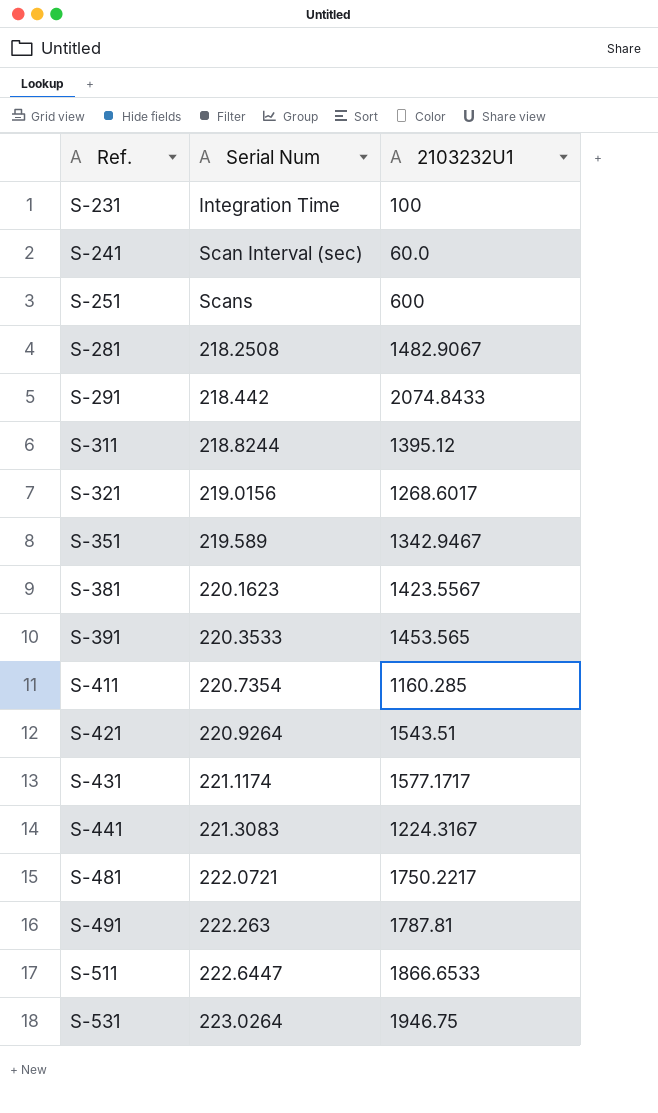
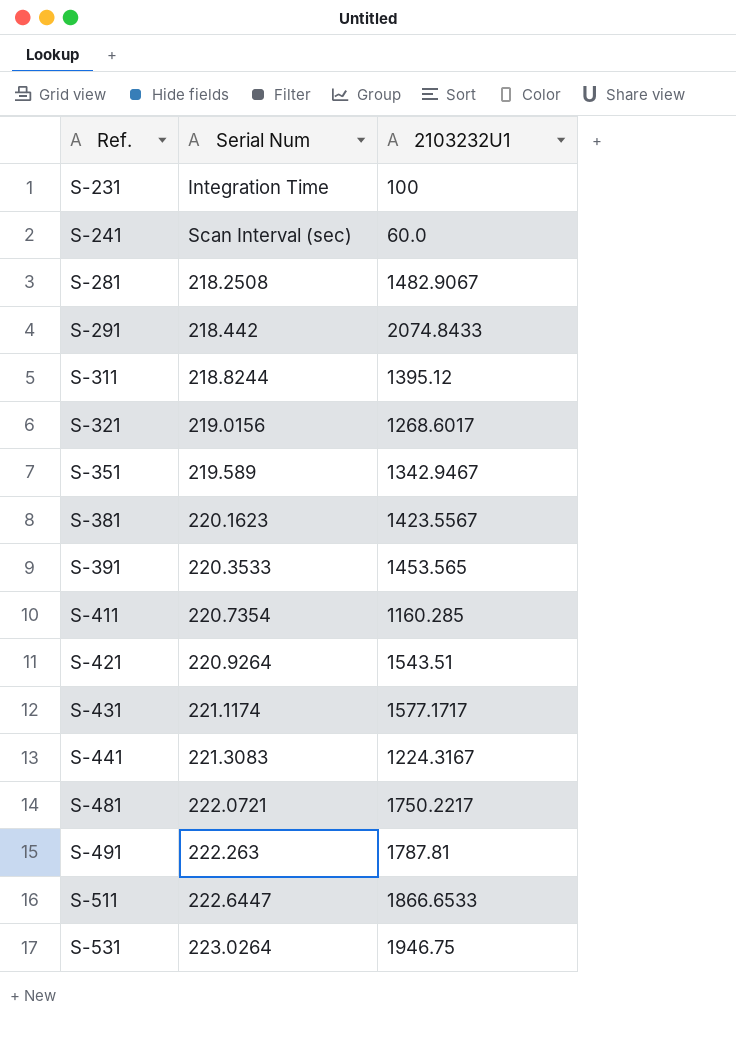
row S-251: Scans | 600 -> none

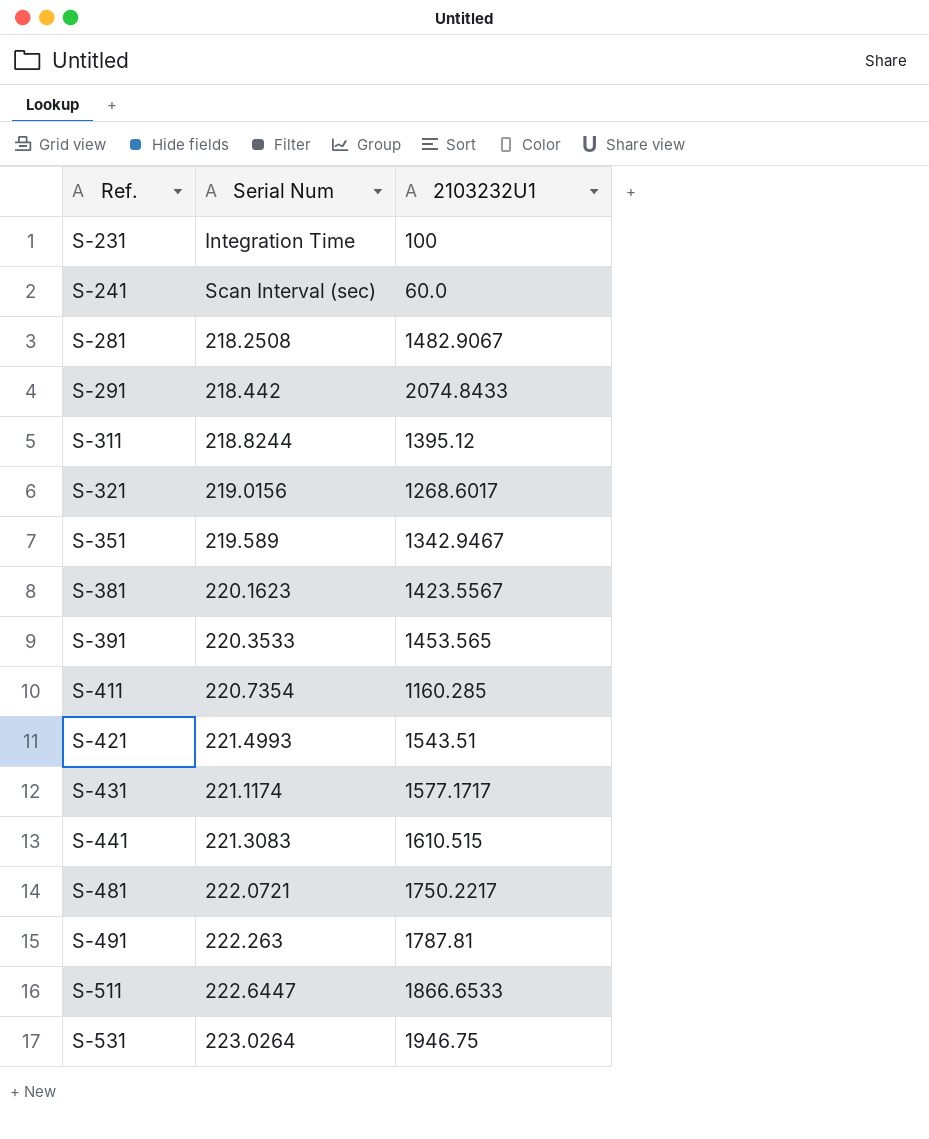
S-421 | Serial Num: 220.9264 -> 221.4993
S-441 | 2103232U1: 1224.3167 -> 1610.515

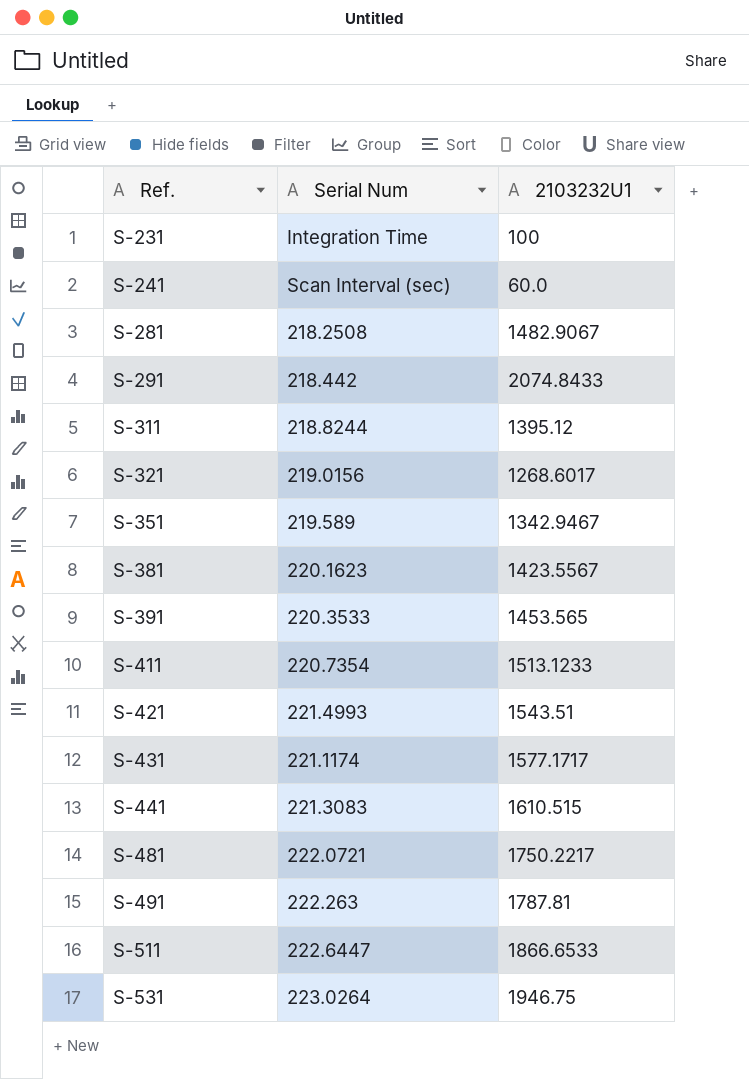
S-411 | 2103232U1: 1160.285 -> 1513.1233

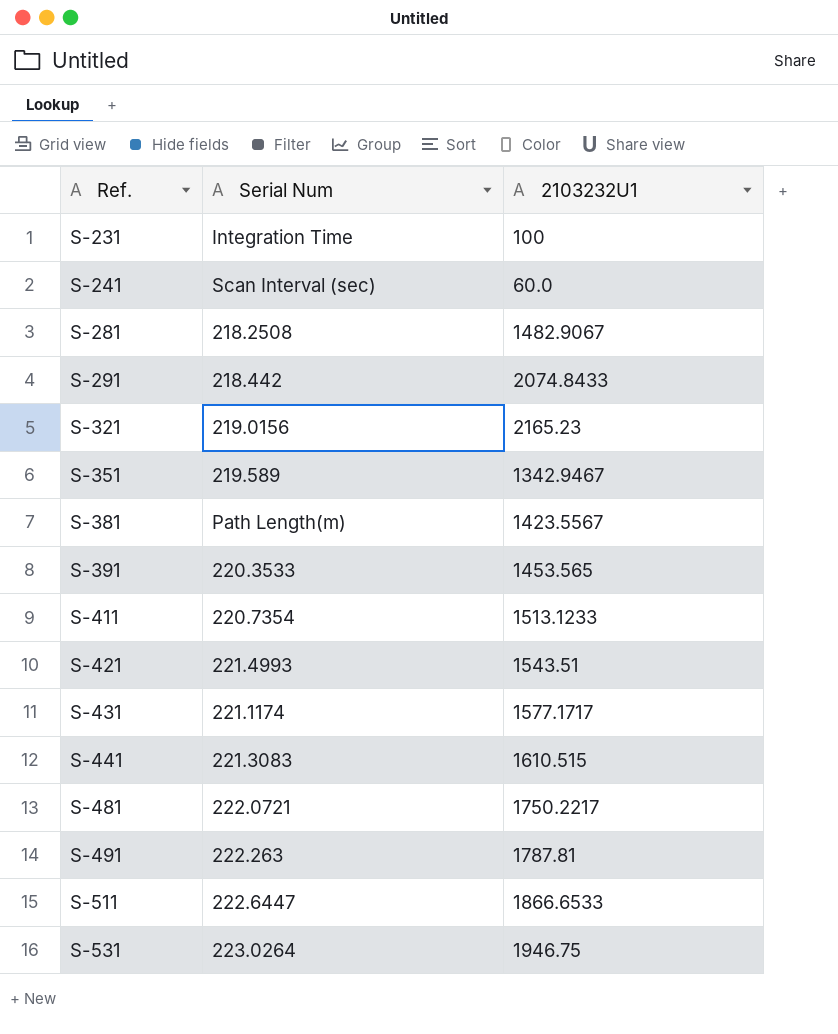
row S-311: 218.8244 | 1395.12 -> none
S-321 | 2103232U1: 1268.6017 -> 2165.23
S-381 | Serial Num: 220.1623 -> Path Length(m)

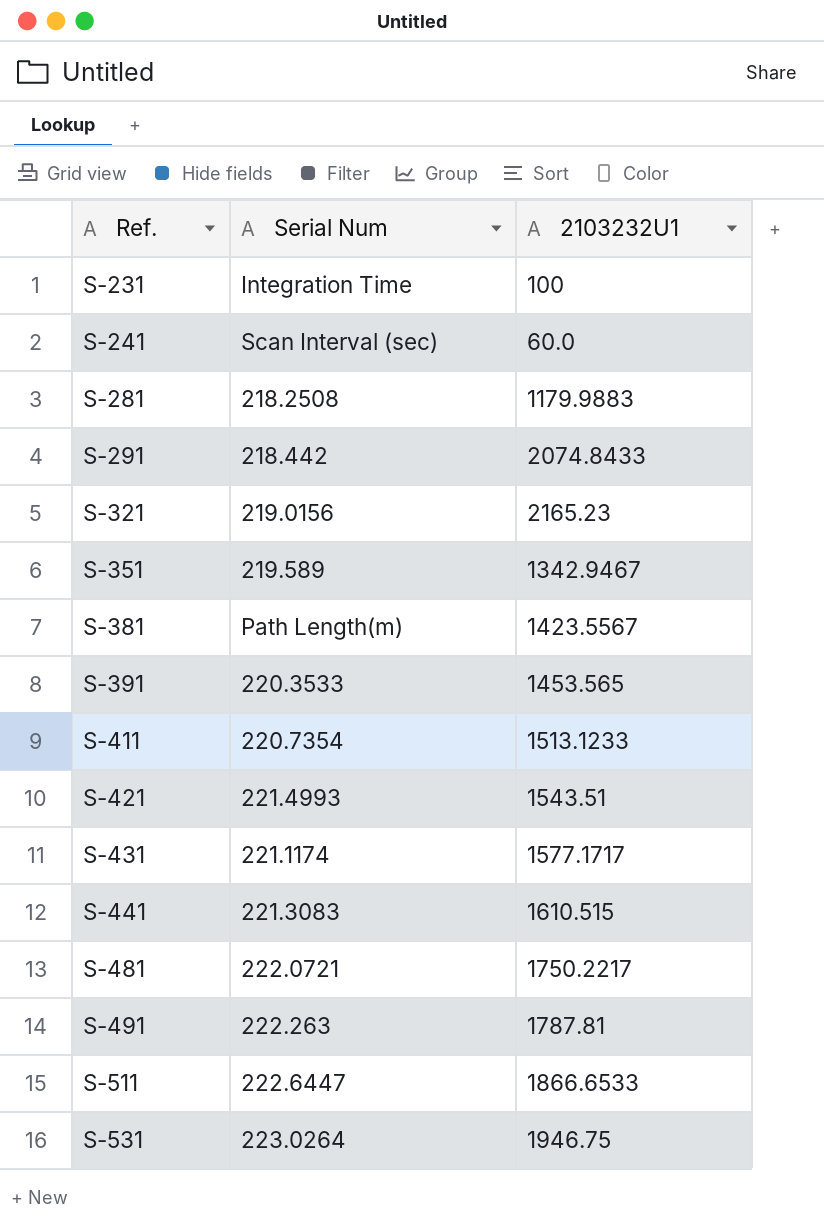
S-281 | 2103232U1: 1482.9067 -> 1179.9883

